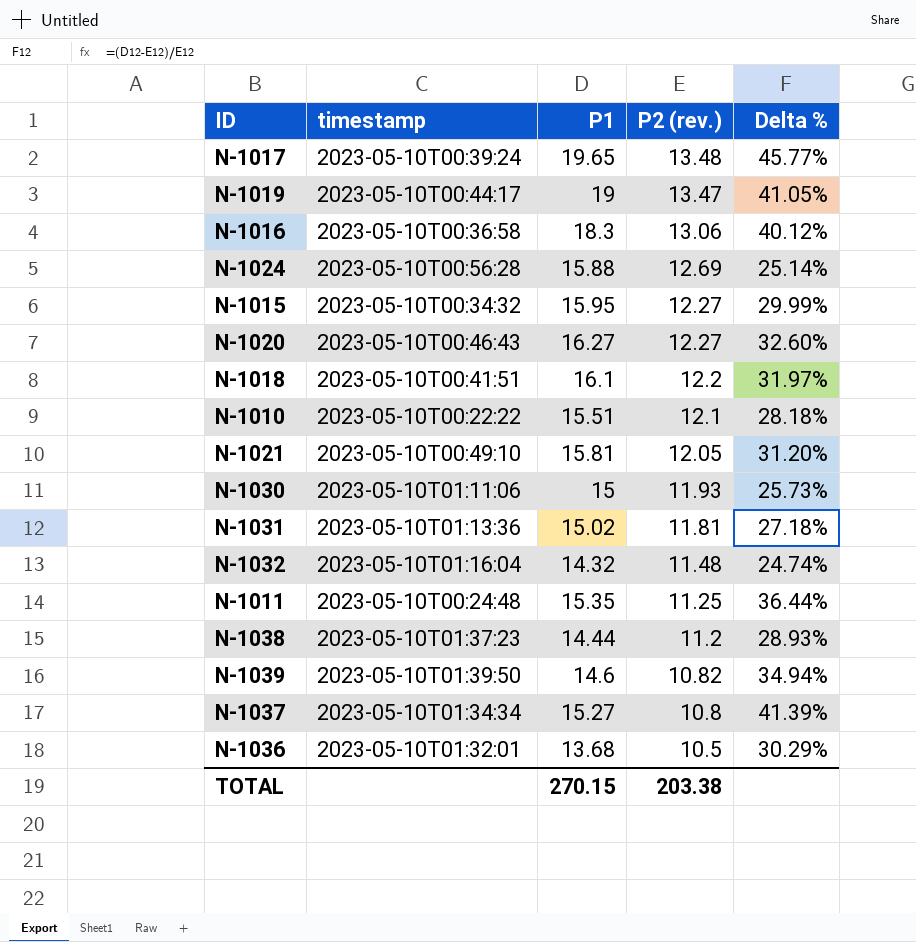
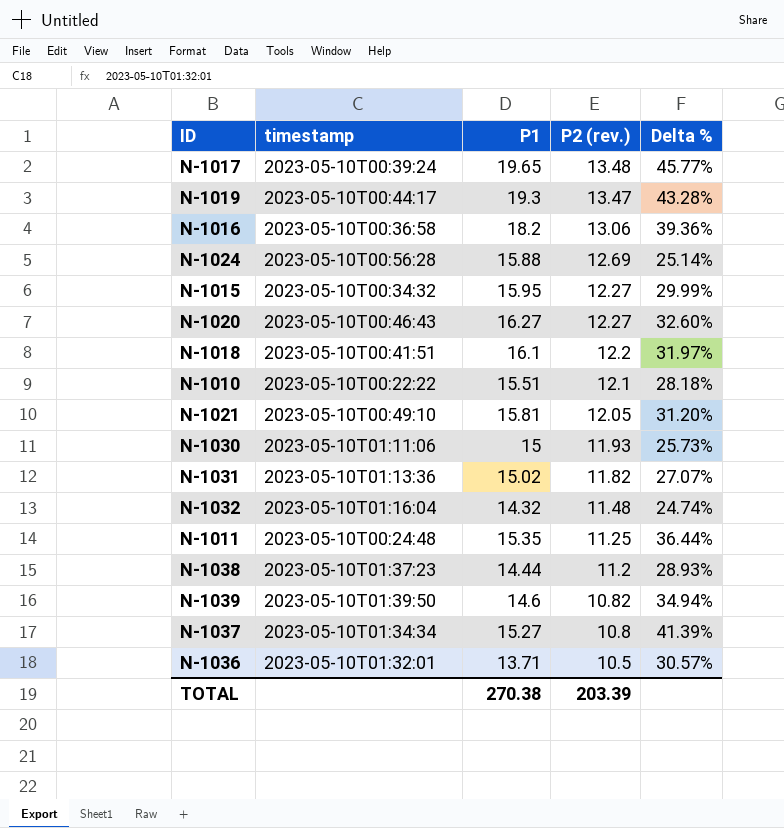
N-1019 | P1: 19 -> 19.3
N-1019 | Delta %: 41.05% -> 43.28%
N-1016 | P1: 18.3 -> 18.2
N-1016 | Delta %: 40.12% -> 39.36%
N-1031 | P2 (rev.): 11.81 -> 11.82
N-1031 | Delta %: 27.18% -> 27.07%
N-1036 | P1: 13.68 -> 13.71
N-1036 | Delta %: 30.29% -> 30.57%
TOTAL | P1: 270.15 -> 270.38
TOTAL | P2 (rev.): 203.38 -> 203.39

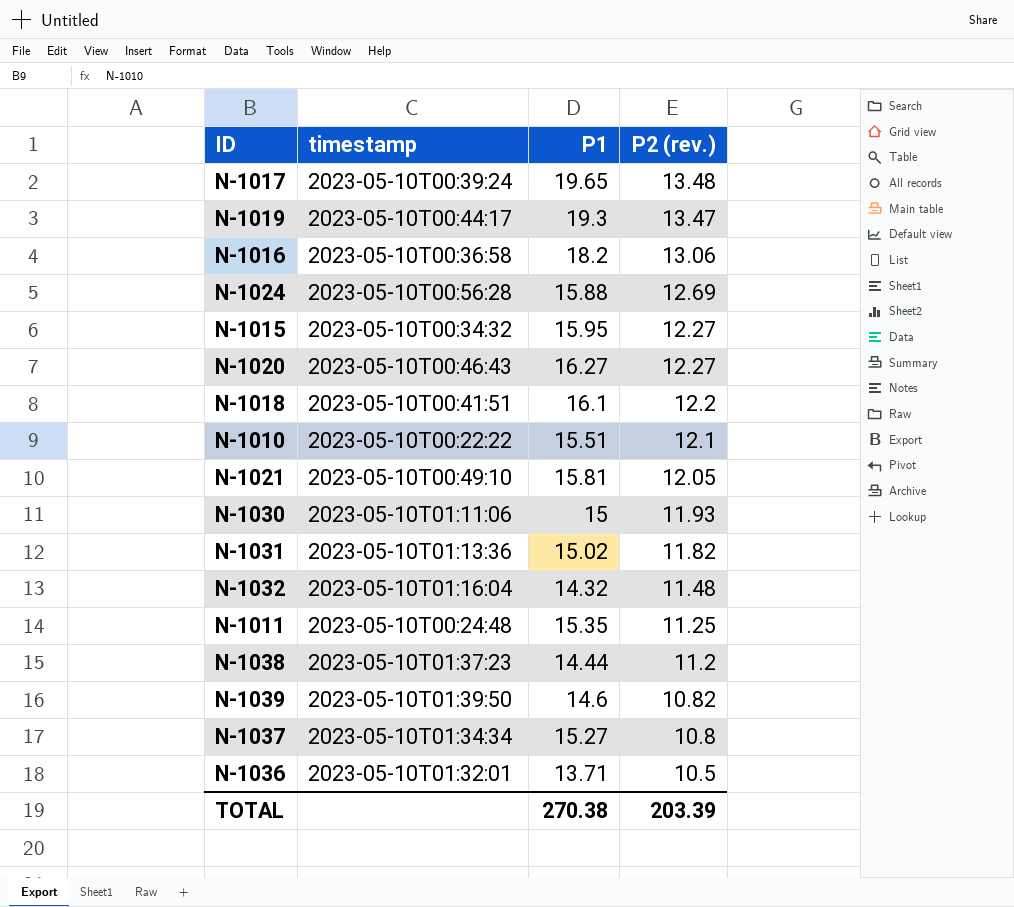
column Delta % | formula: ([P1] - [P2 (rev.)]) / [P2 (rev.)] -> none

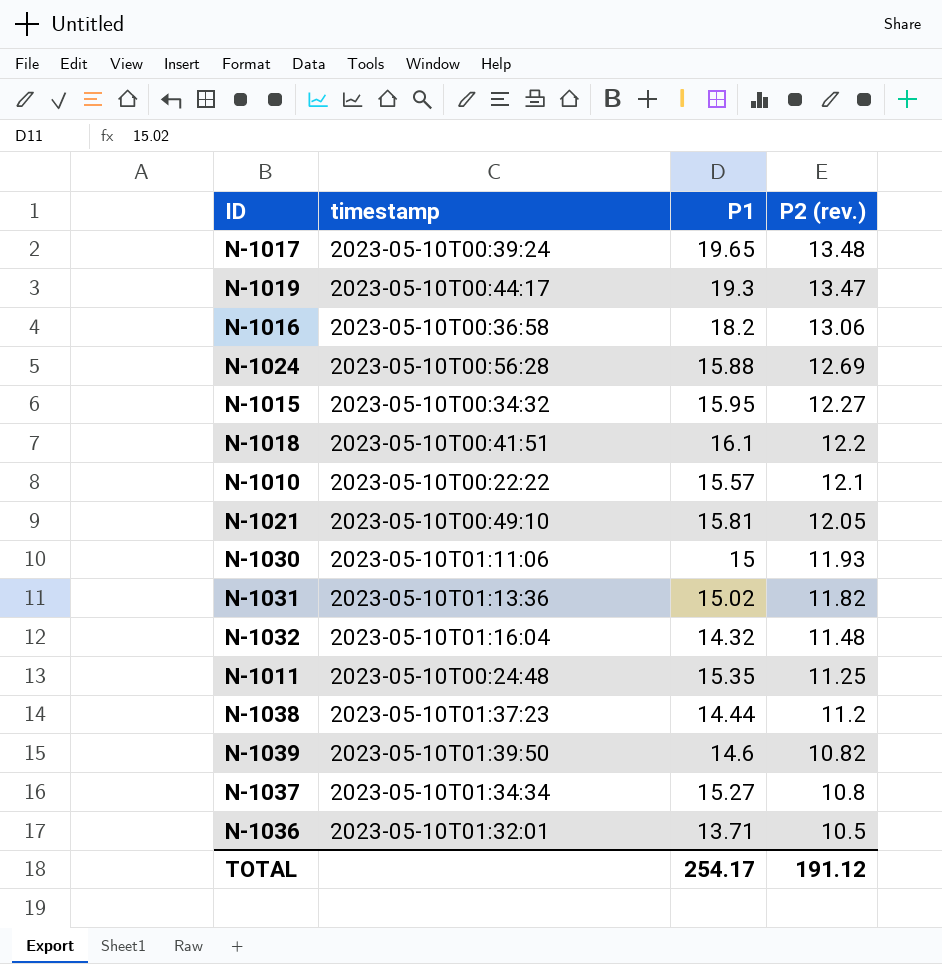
row N-1020: 2023-05-10T00:46:43 | 16.27 | 12.27 -> none
N-1010 | P1: 15.51 -> 15.57
TOTAL | P1: 270.38 -> 254.17
TOTAL | P2 (rev.): 203.39 -> 191.12

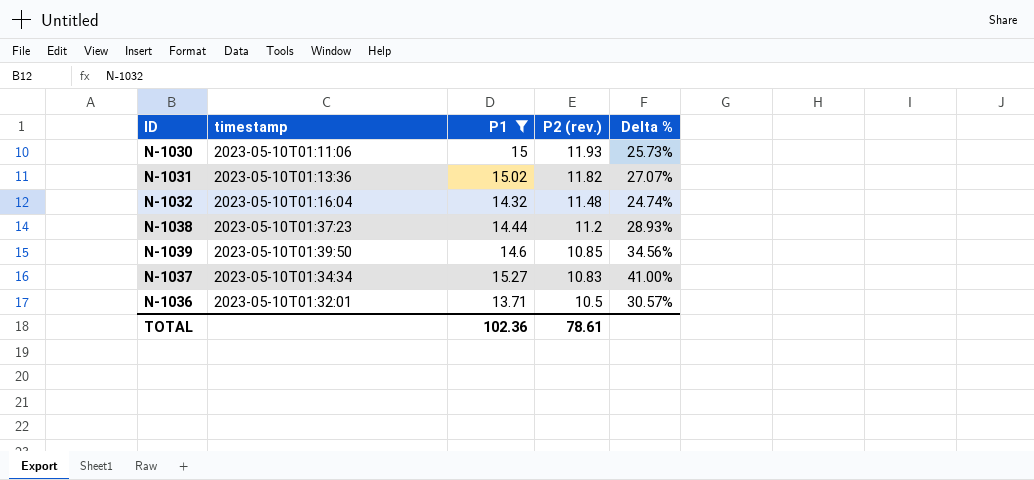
filter: none -> P1 <= 15.27
column Delta % | formula: none -> ([P1] - [P2 (rev.)]) / [P2 (rev.)]
N-1039 | P2 (rev.): 10.82 -> 10.85
N-1037 | P2 (rev.): 10.8 -> 10.83
TOTAL | P1: 254.17 -> 102.36
TOTAL | P2 (rev.): 191.12 -> 78.61

